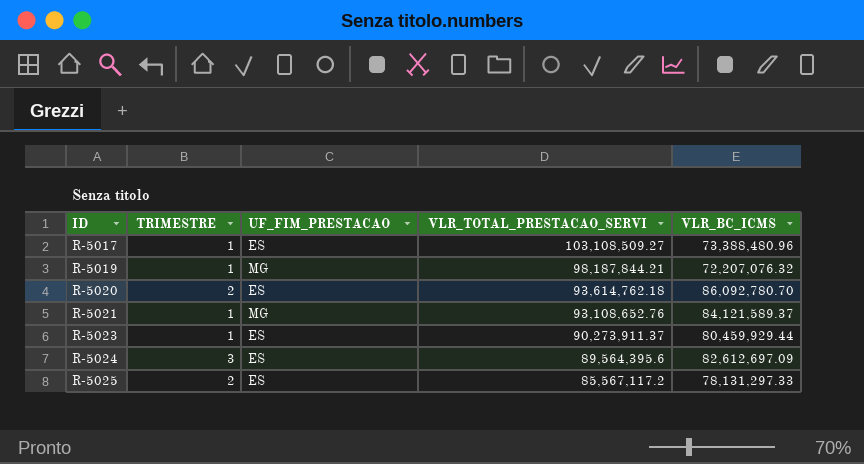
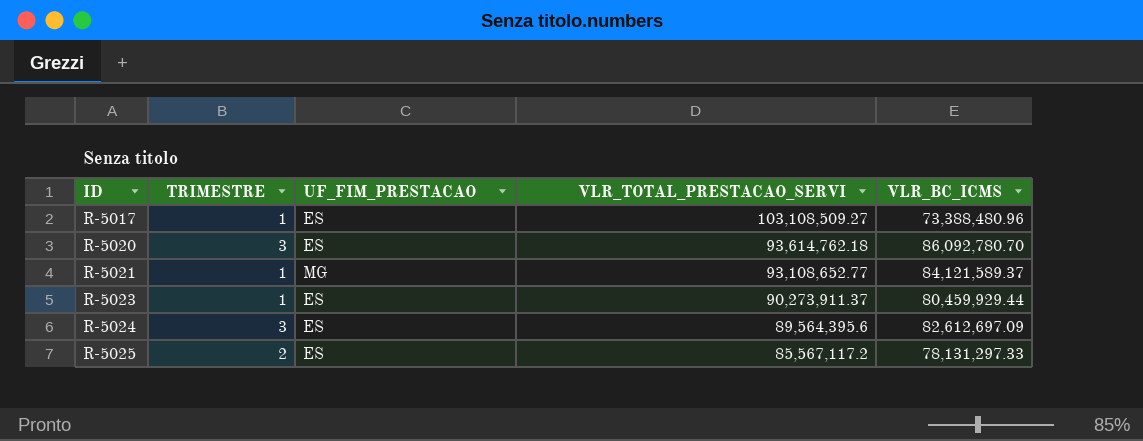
row R-5019: 1 | MG | 98,187,844.21 | 72,207,076.32 -> none
R-5020 | TRIMESTRE: 2 -> 3
R-5021 | VLR_TOTAL_PRESTACAO_SERVI: 93,108,652.76 -> 93,108,652.77

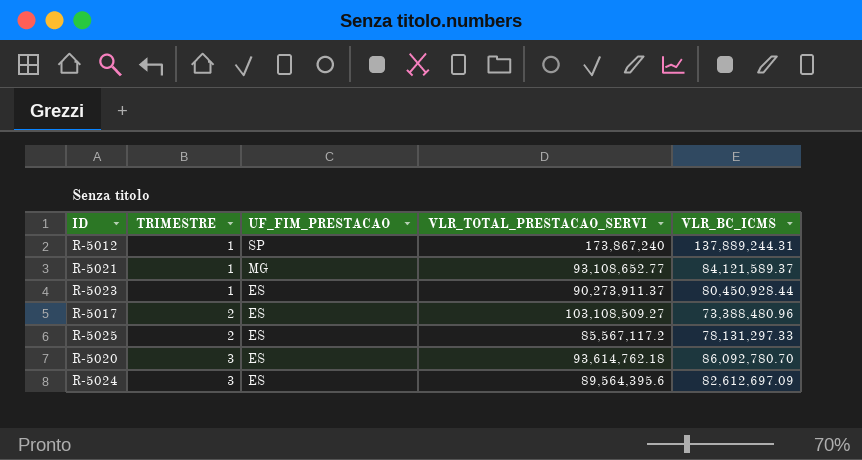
row order: ID ascending -> TRIMESTRE ascending
row R-5012: none -> 1 | SP | 173,867,240 | 137,889,244.31
R-5023 | VLR_BC_ICMS: 80,459,929.44 -> 80,450,928.44
R-5017 | TRIMESTRE: 1 -> 2

